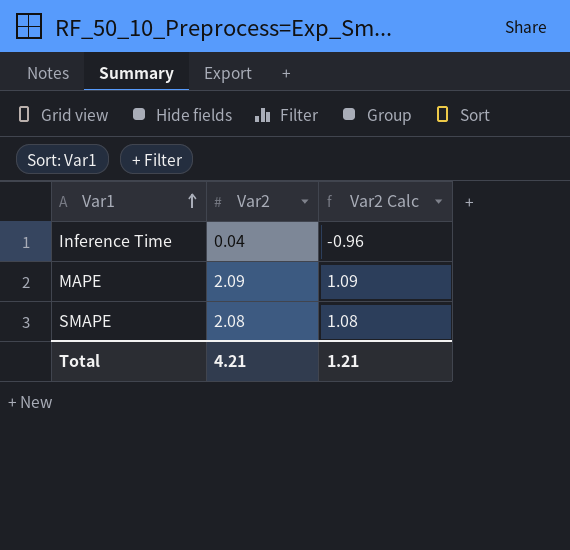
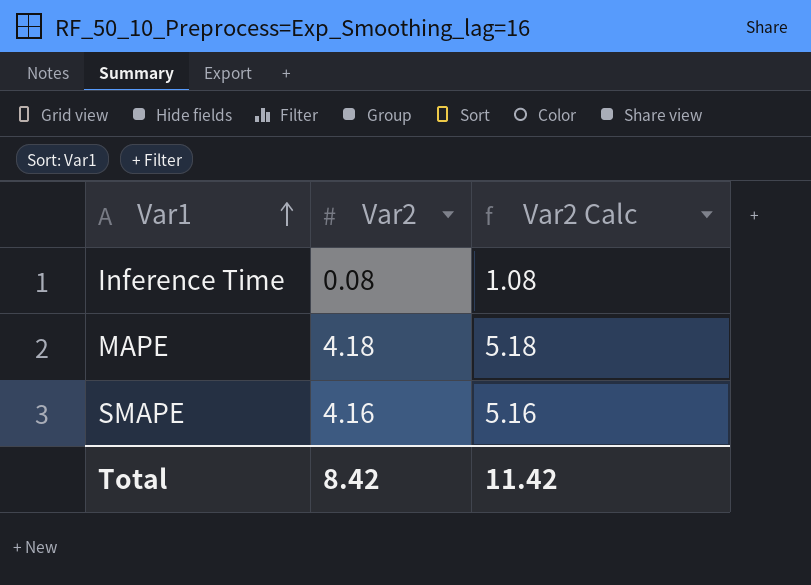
column Var2 Calc | formula: [Var2] - 1 -> [Var2] + 1
Inference Time | Var2: 0.04 -> 0.08
MAPE | Var2: 2.09 -> 4.18
SMAPE | Var2: 2.08 -> 4.16
Total | Var2: 4.21 -> 8.42
Total | Var2 Calc: 1.21 -> 11.42

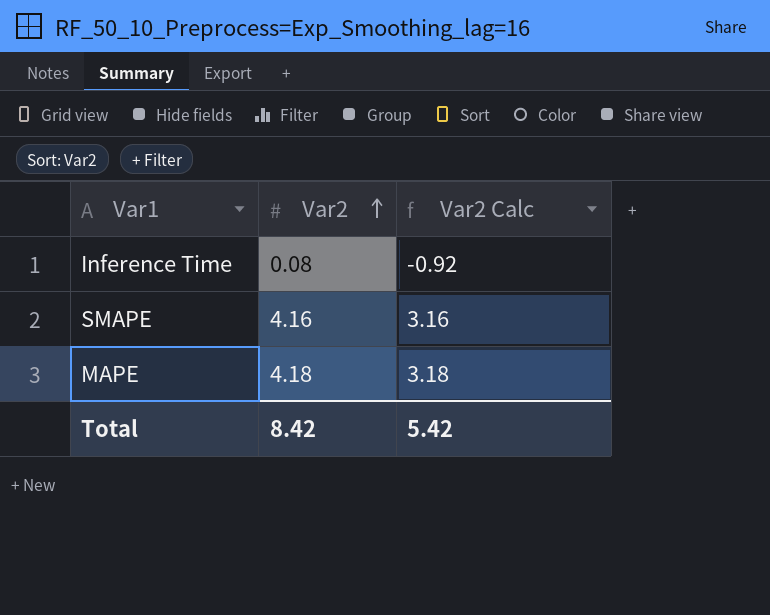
row order: Var1 ascending -> Var2 ascending
column Var2 Calc | formula: [Var2] + 1 -> [Var2] - 1
Total | Var2 Calc: 11.42 -> 5.42

